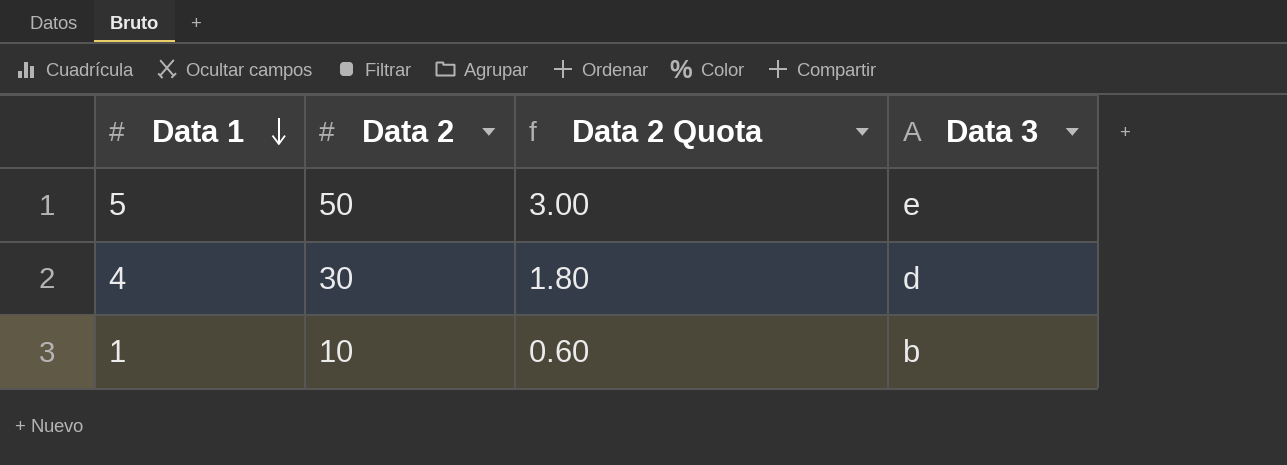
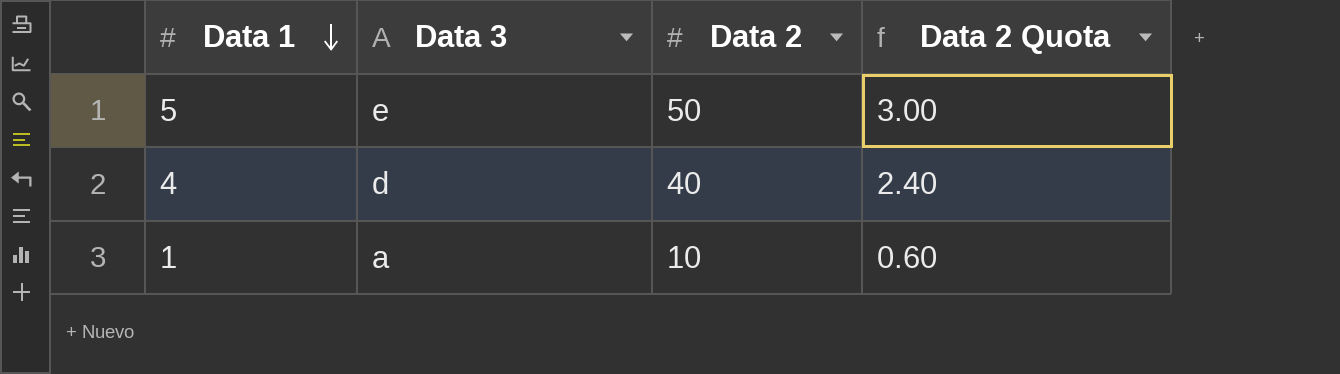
column Data 3 | position: 4 -> 2
4 | Data 2: 30 -> 40
4 | Data 2 Quota: 1.80 -> 2.40
1 | Data 3: b -> a

